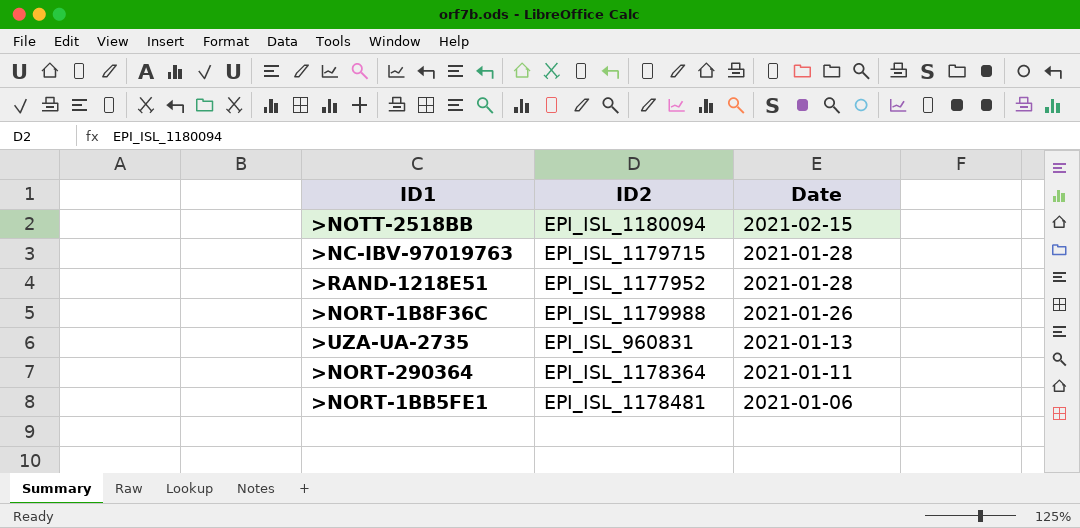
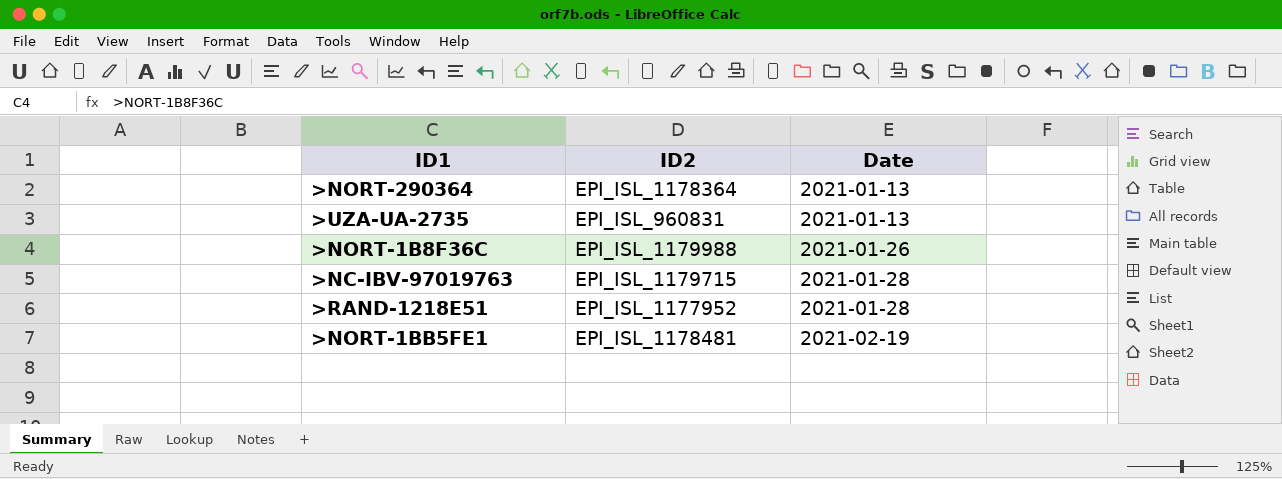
row order: Date descending -> Date ascending
row >NOTT-2518BB: EPI_ISL_1180094 | 2021-02-15 -> none
>NORT-290364 | Date: 2021-01-11 -> 2021-01-13
>NORT-1BB5FE1 | Date: 2021-01-06 -> 2021-02-19

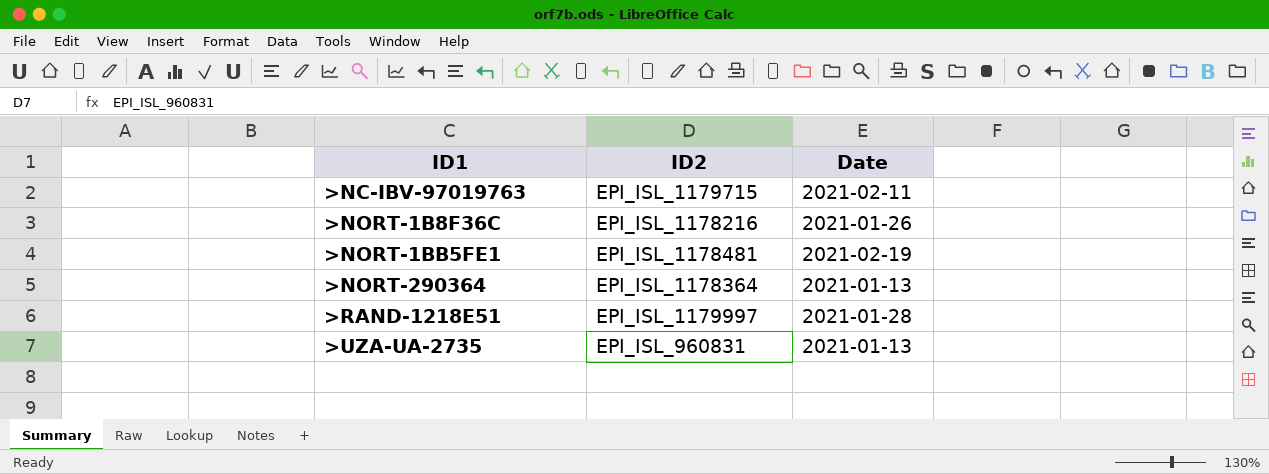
row order: Date ascending -> ID1 ascending
>NC-IBV-97019763 | Date: 2021-01-28 -> 2021-02-11
>NORT-1B8F36C | ID2: EPI_ISL_1179988 -> EPI_ISL_1178216
>RAND-1218E51 | ID2: EPI_ISL_1177952 -> EPI_ISL_1179997

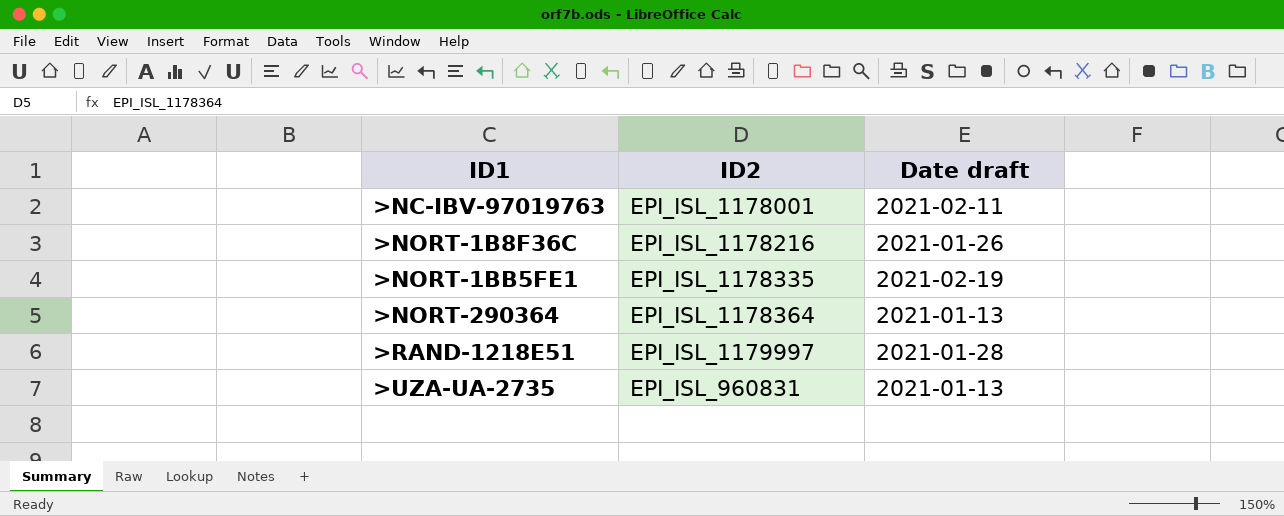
column name: Date -> Date draft
>NC-IBV-97019763 | ID2: EPI_ISL_1179715 -> EPI_ISL_1178001
>NORT-1BB5FE1 | ID2: EPI_ISL_1178481 -> EPI_ISL_1178335

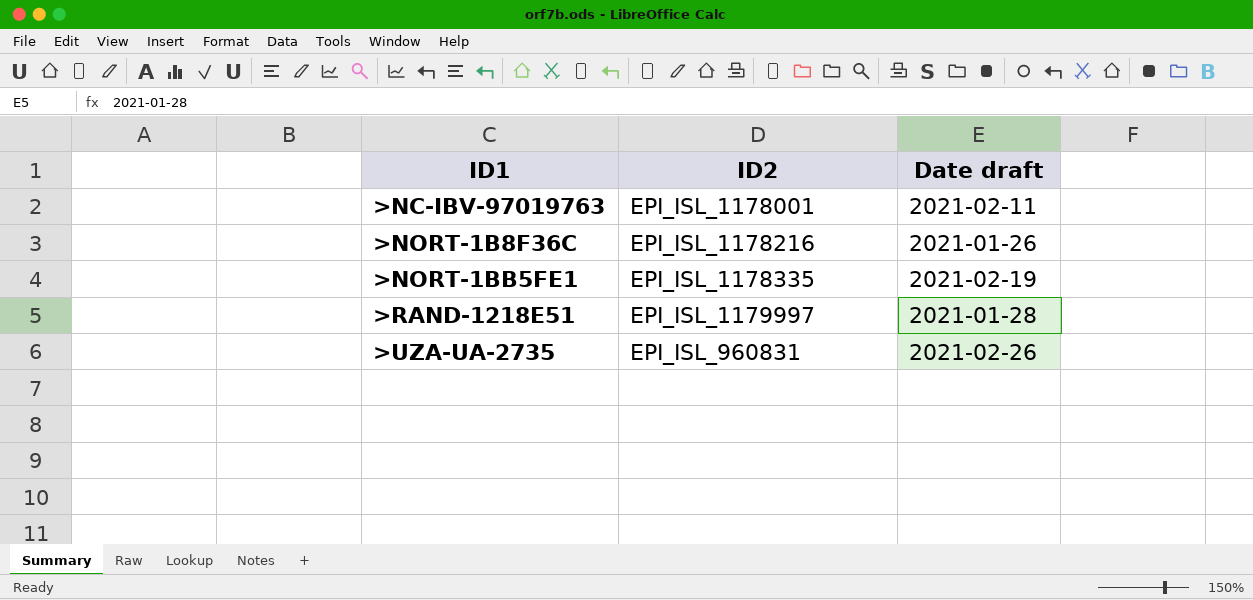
row >NORT-290364: EPI_ISL_1178364 | 2021-01-13 -> none
>UZA-UA-2735 | Date draft: 2021-01-13 -> 2021-02-26

